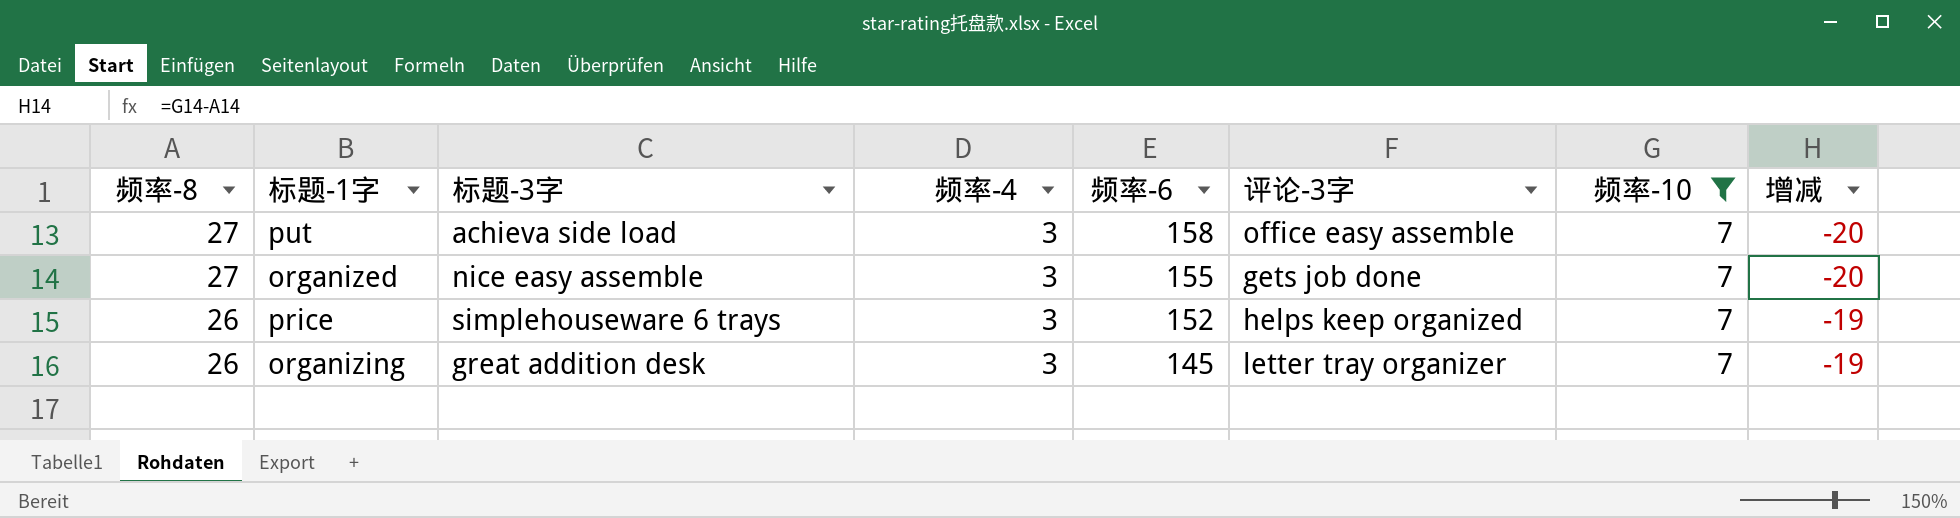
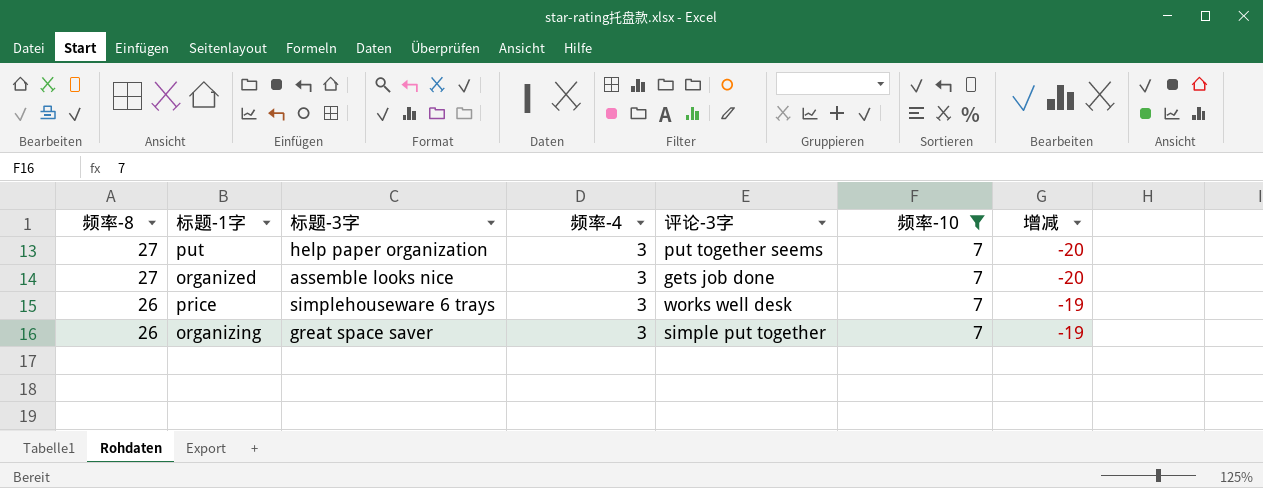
column 频率-6 | position: 5 -> none
put | 标题-3字: achieva side load -> help paper organization
put | 评论-3字: office easy assemble -> put together seems
organized | 标题-3字: nice easy assemble -> assemble looks nice
price | 评论-3字: helps keep organized -> works well desk
organizing | 标题-3字: great addition desk -> great space saver
organizing | 评论-3字: letter tray organizer -> simple put together

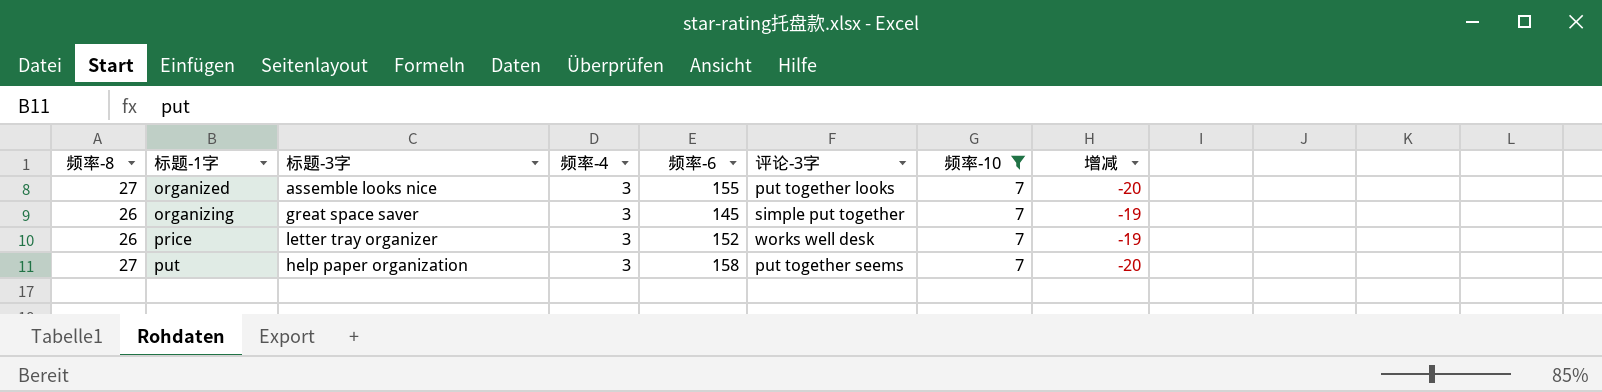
row order: 频率-8 descending -> 标题-1字 ascending
column 频率-6 | position: none -> 5
organized | 评论-3字: gets job done -> put together looks
price | 标题-3字: simplehouseware 6 trays -> letter tray organizer

